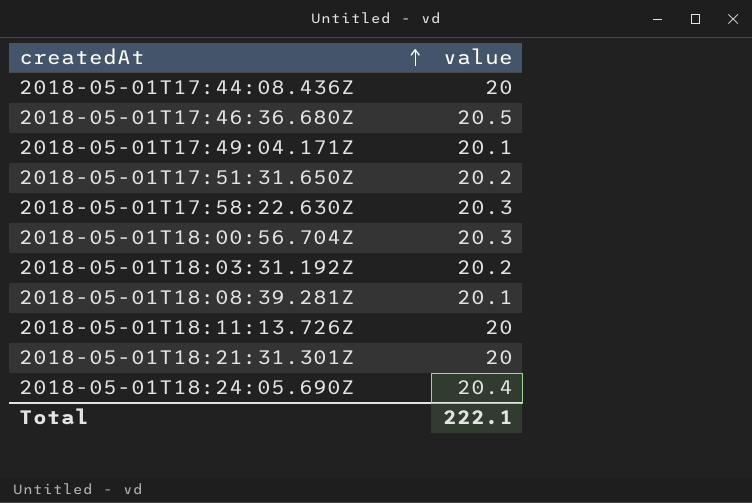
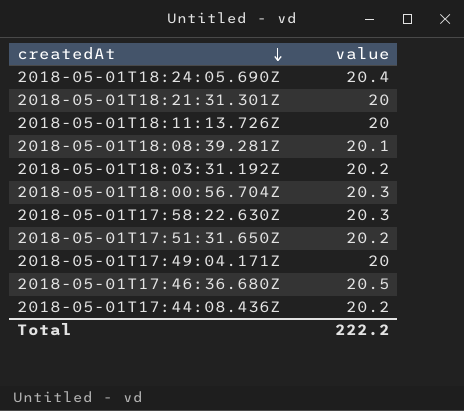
row order: createdAt ascending -> createdAt descending
2018-05-01T17:49:04.171Z | value: 20.1 -> 20
2018-05-01T17:44:08.436Z | value: 20 -> 20.2
Total | value: 222.1 -> 222.2

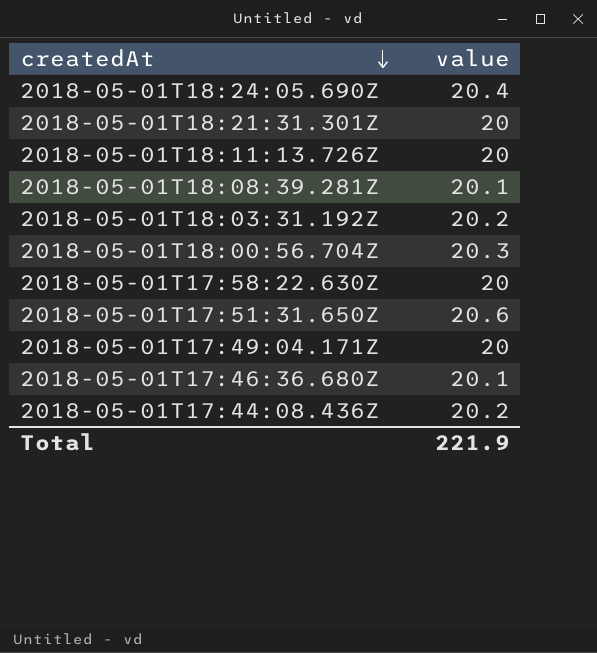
2018-05-01T17:58:22.630Z | value: 20.3 -> 20
2018-05-01T17:51:31.650Z | value: 20.2 -> 20.6
2018-05-01T17:46:36.680Z | value: 20.5 -> 20.1
Total | value: 222.2 -> 221.9

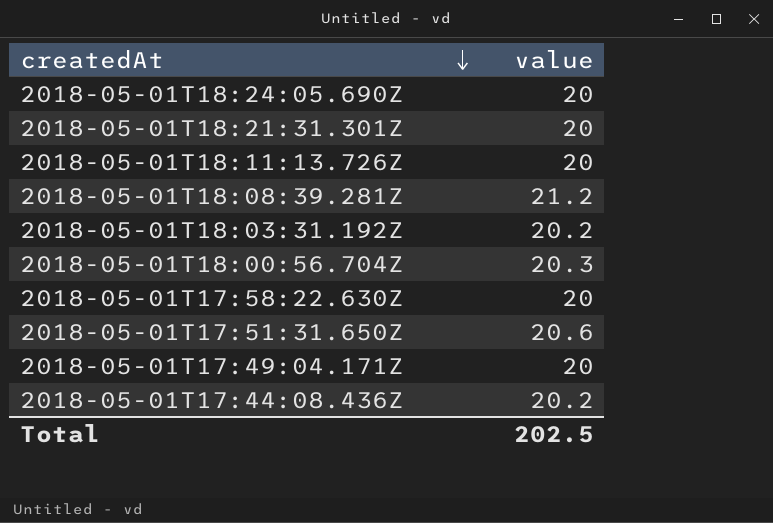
row 2018-05-01T17:46:36.680Z: 20.1 -> none
2018-05-01T18:24:05.690Z | value: 20.4 -> 20
2018-05-01T18:08:39.281Z | value: 20.1 -> 21.2
Total | value: 221.9 -> 202.5

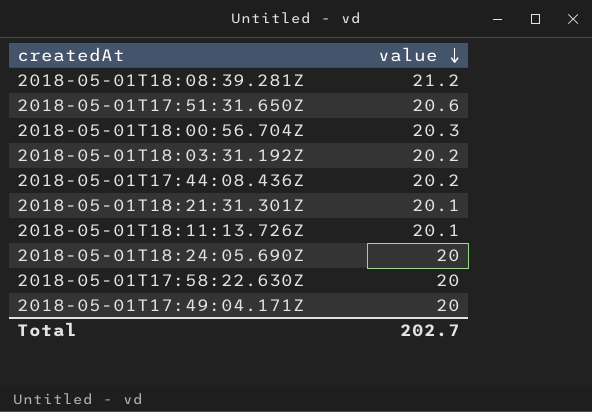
row order: createdAt descending -> value descending
2018-05-01T18:21:31.301Z | value: 20 -> 20.1
2018-05-01T18:11:13.726Z | value: 20 -> 20.1
Total | value: 202.5 -> 202.7

